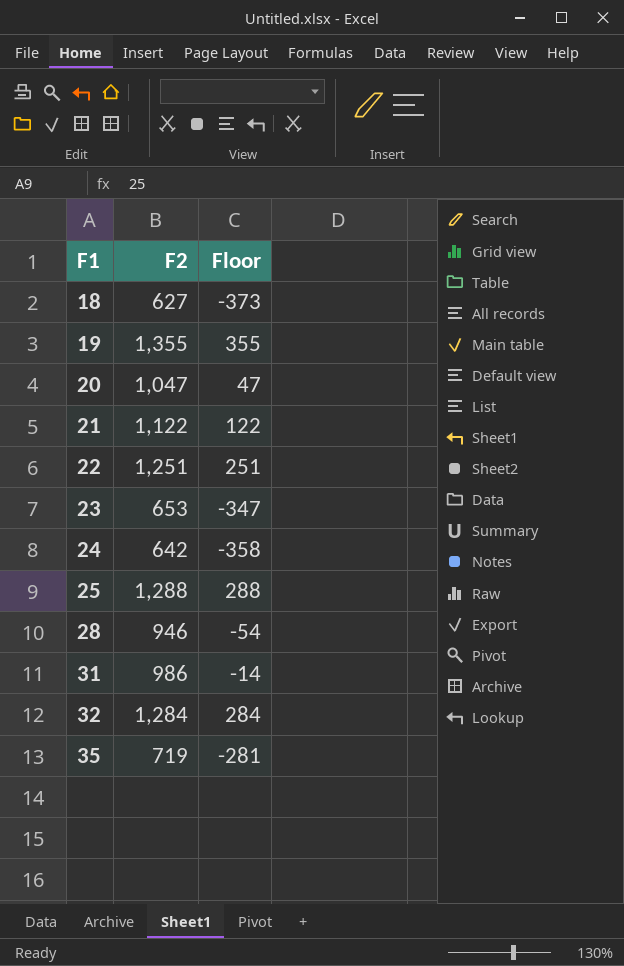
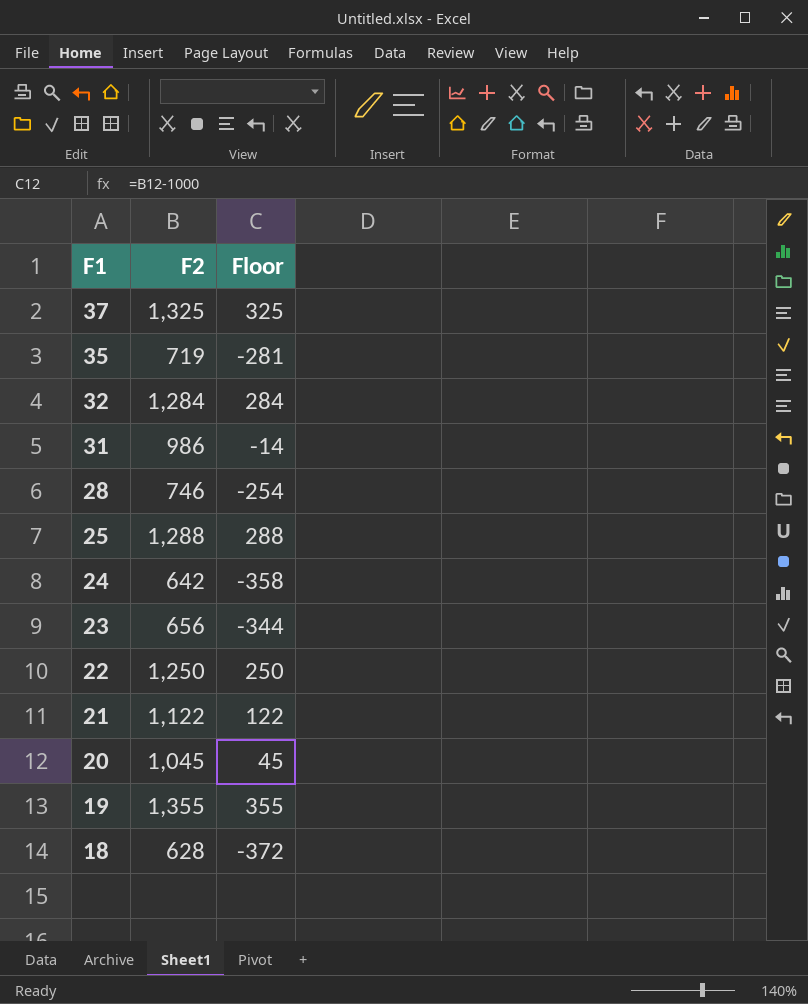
row order: F1 ascending -> F1 descending
row 37: none -> 1,325 | 325
28 | F2: 946 -> 746
28 | Floor: -54 -> -254
23 | F2: 653 -> 656
23 | Floor: -347 -> -344
22 | F2: 1,251 -> 1,250
22 | Floor: 251 -> 250
20 | F2: 1,047 -> 1,045
20 | Floor: 47 -> 45
18 | F2: 627 -> 628
18 | Floor: -373 -> -372

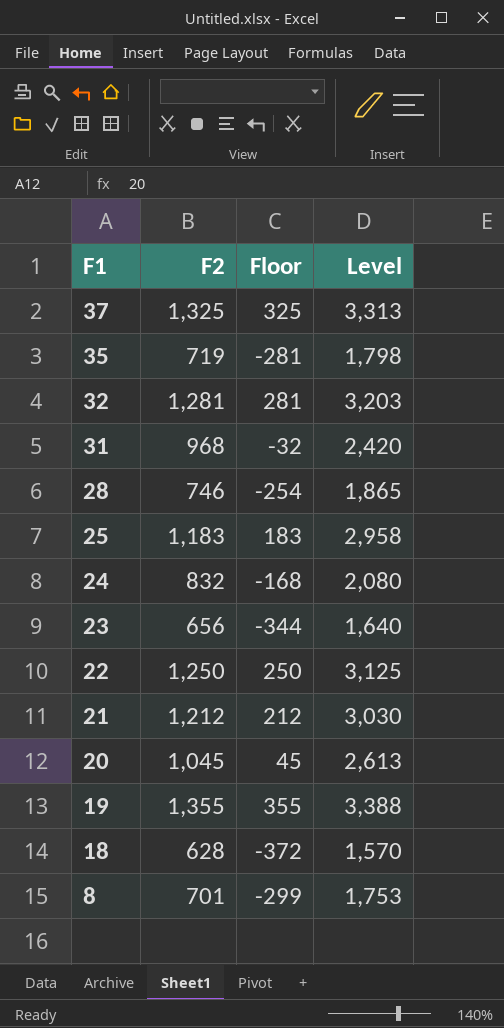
column Level | formula: none -> [F2] * 2.5
32 | F2: 1,284 -> 1,281
32 | Floor: 284 -> 281
31 | F2: 986 -> 968
31 | Floor: -14 -> -32
25 | F2: 1,288 -> 1,183
25 | Floor: 288 -> 183
24 | F2: 642 -> 832
24 | Floor: -358 -> -168
21 | F2: 1,122 -> 1,212
21 | Floor: 122 -> 212
row 8: none -> 701 | -299 | 1,753

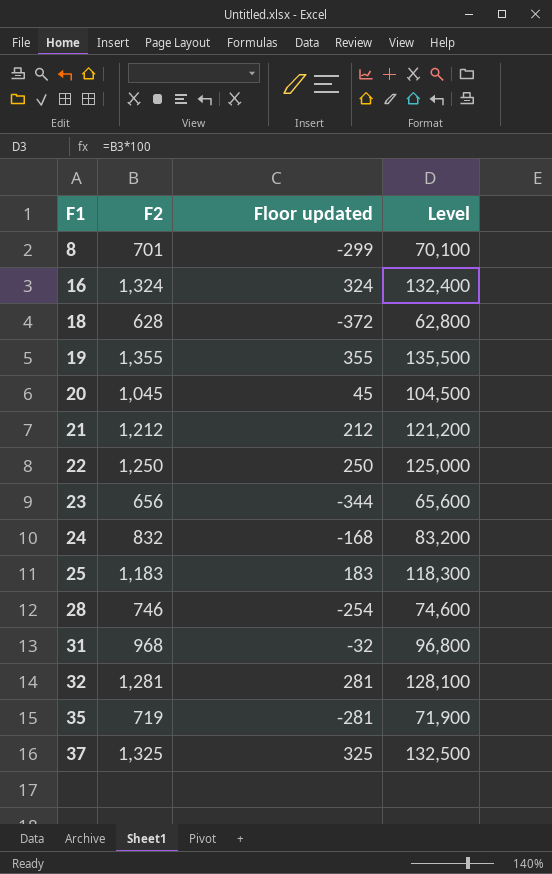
row order: F1 descending -> F1 ascending
column name: Floor -> Floor updated
column Level | formula: [F2] * 2.5 -> [F2] * 100
row 16: none -> 1,324 | 324 | 132,400

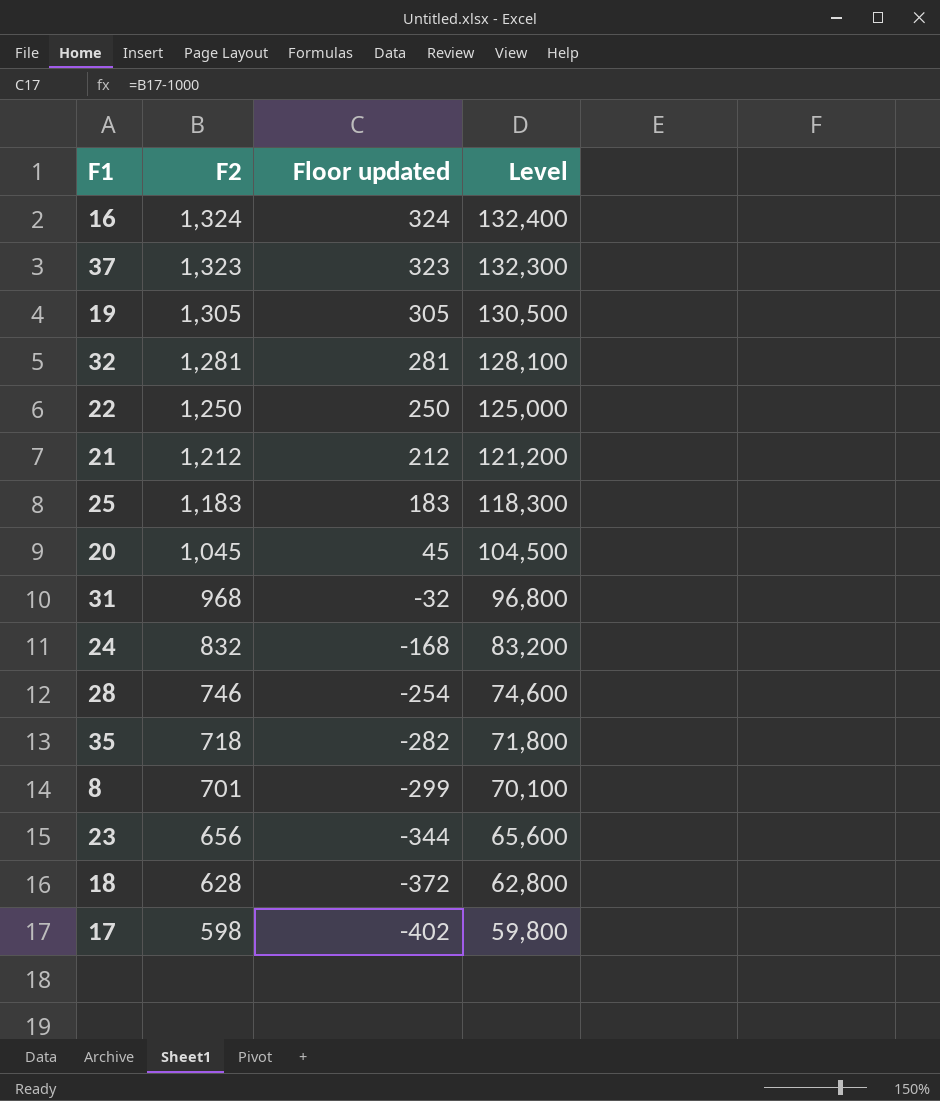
row order: F1 ascending -> F2 descending
37 | F2: 1,325 -> 1,323
37 | Floor updated: 325 -> 323
37 | Level: 132,500 -> 132,300
19 | F2: 1,355 -> 1,305
19 | Floor updated: 355 -> 305
19 | Level: 135,500 -> 130,500
35 | F2: 719 -> 718
35 | Floor updated: -281 -> -282
35 | Level: 71,900 -> 71,800
row 17: none -> 598 | -402 | 59,800

